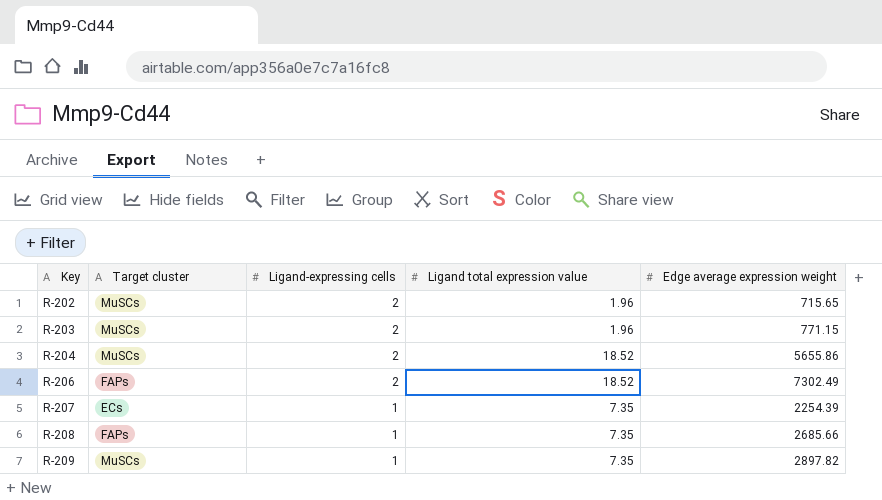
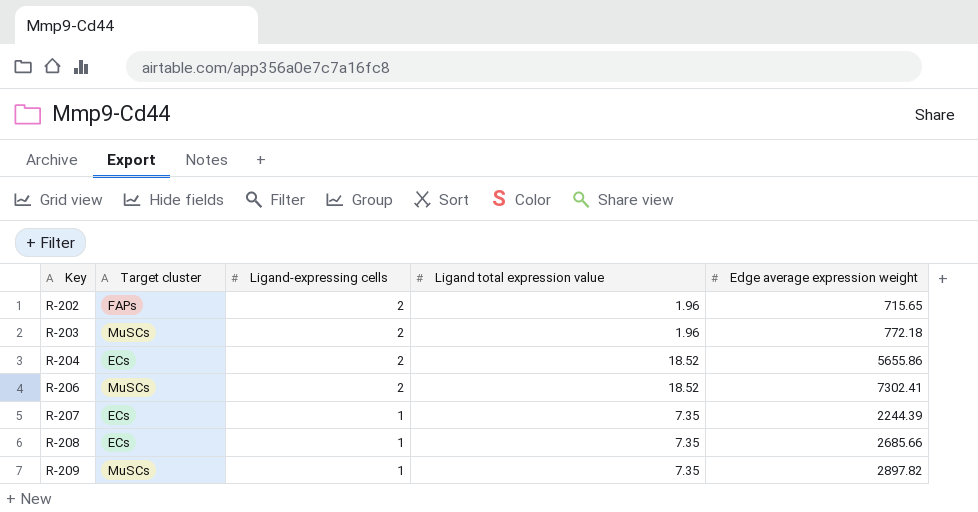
R-202 | Target cluster: MuSCs -> FAPs
R-203 | Edge average expression weight: 771.15 -> 772.18
R-204 | Target cluster: MuSCs -> ECs
R-206 | Target cluster: FAPs -> MuSCs
R-206 | Edge average expression weight: 7302.49 -> 7302.41
R-207 | Edge average expression weight: 2254.39 -> 2244.39
R-208 | Target cluster: FAPs -> ECs

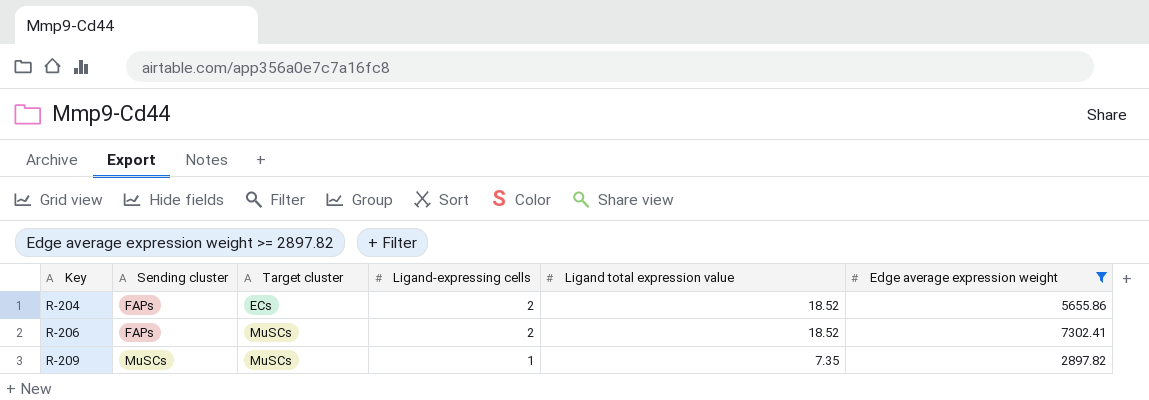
filter: none -> Edge average expression weight >= 2897.82
column Sending cluster | position: none -> 2

